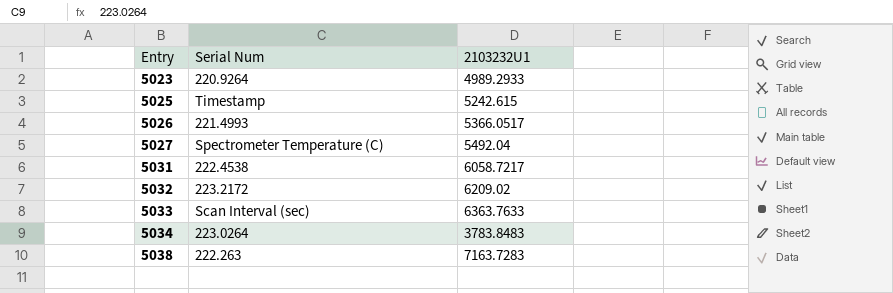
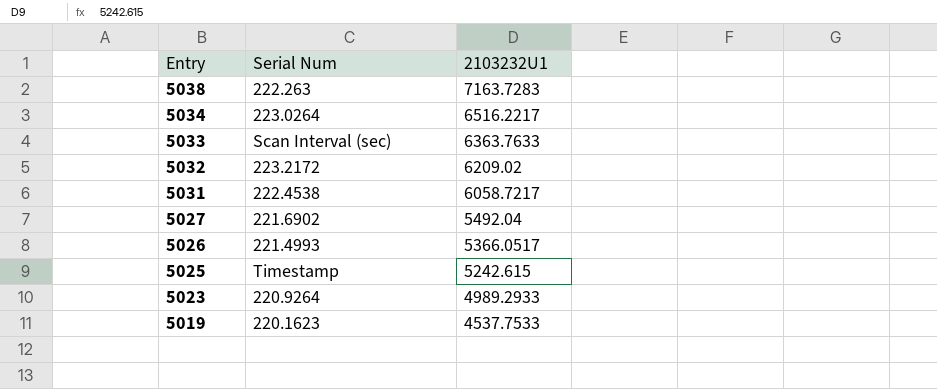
row order: Entry ascending -> Entry descending
5034 | 2103232U1: 3783.8483 -> 6516.2217
5027 | Serial Num: Spectrometer Temperature (C) -> 221.6902
row 5019: none -> 220.1623 | 4537.7533

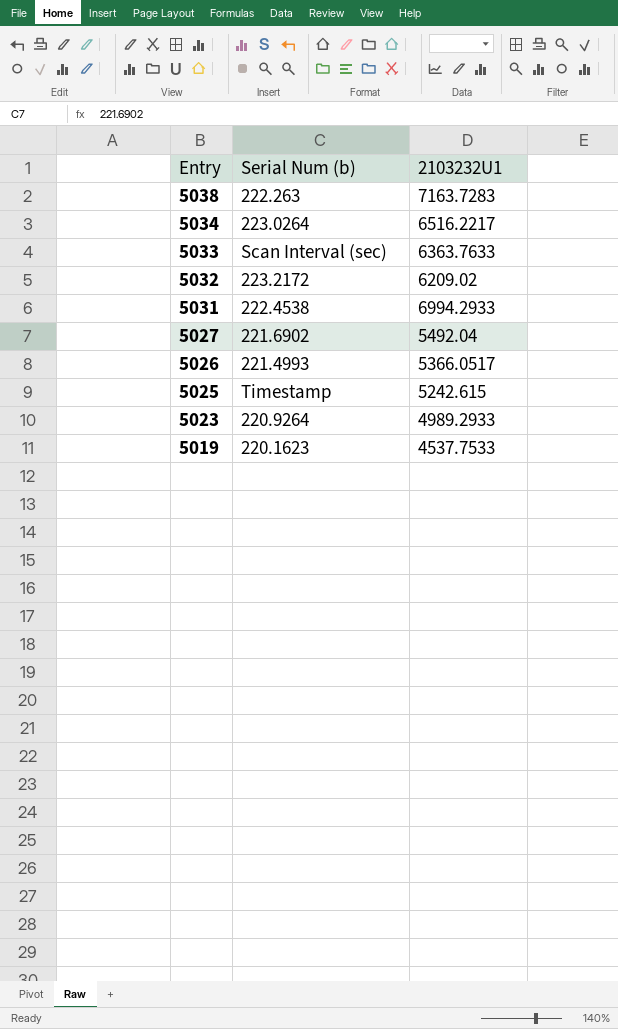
column name: Serial Num -> Serial Num (b)
5031 | 2103232U1: 6058.7217 -> 6994.2933

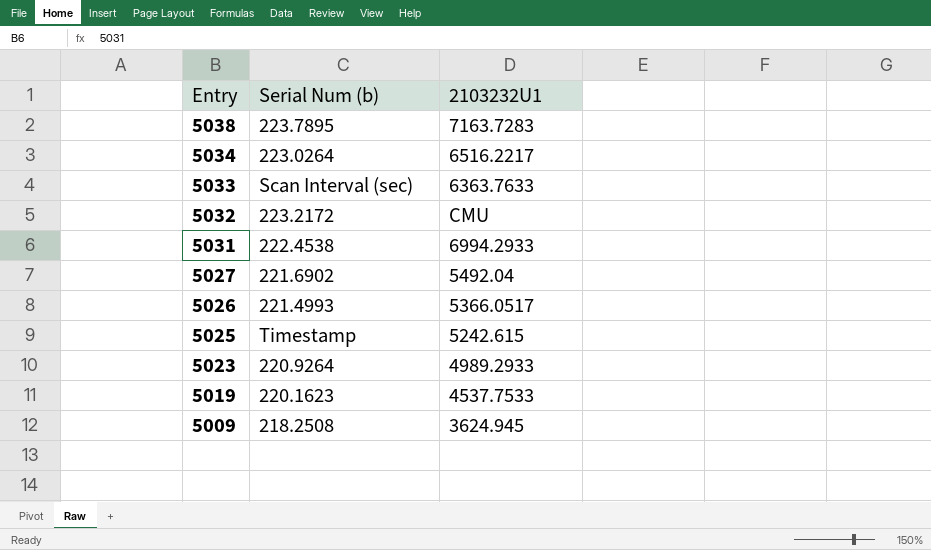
5038 | Serial Num (b): 222.263 -> 223.7895
5032 | 2103232U1: 6209.02 -> CMU
row 5009: none -> 218.2508 | 3624.945

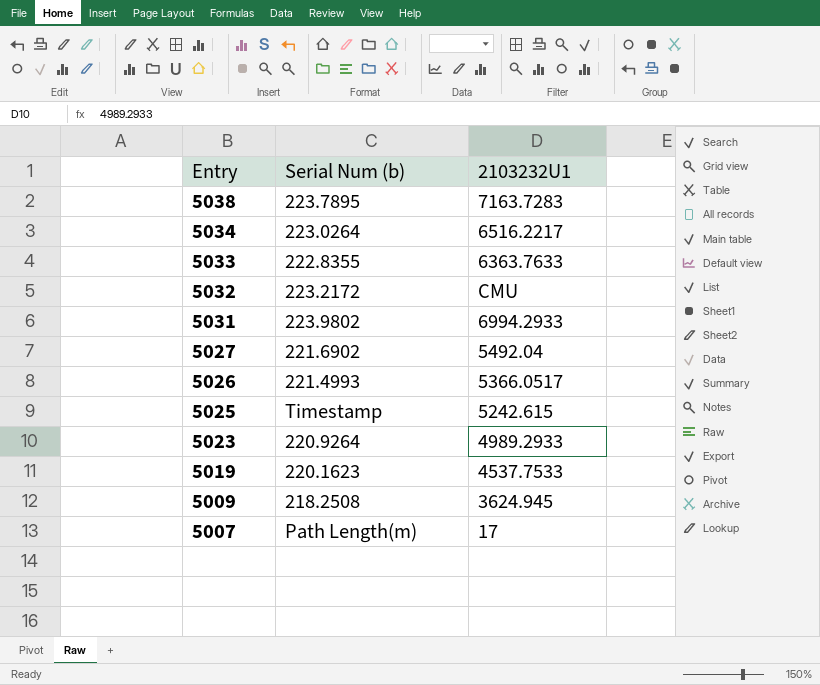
5033 | Serial Num (b): Scan Interval (sec) -> 222.8355
5031 | Serial Num (b): 222.4538 -> 223.9802
row 5007: none -> Path Length(m) | 17

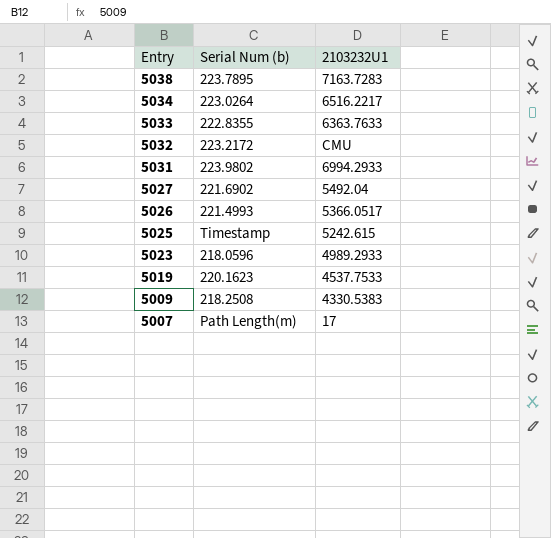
5023 | Serial Num (b): 220.9264 -> 218.0596
5009 | 2103232U1: 3624.945 -> 4330.5383

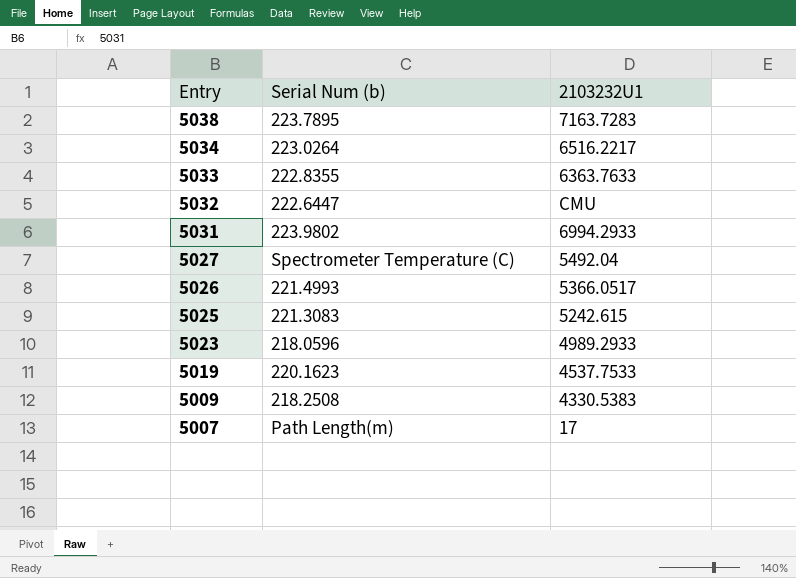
5032 | Serial Num (b): 223.2172 -> 222.6447
5027 | Serial Num (b): 221.6902 -> Spectrometer Temperature (C)
5025 | Serial Num (b): Timestamp -> 221.3083

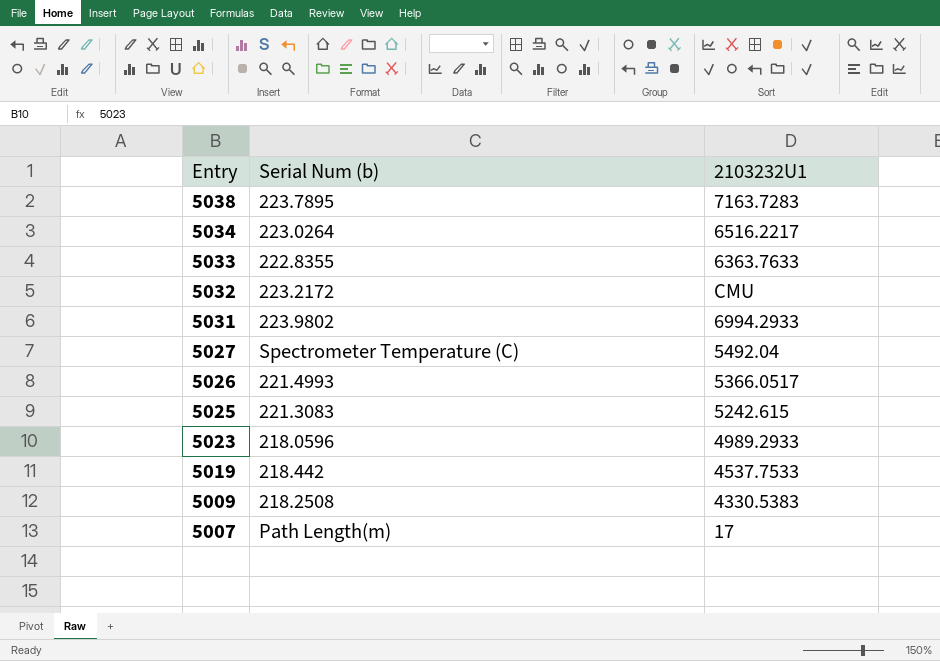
5032 | Serial Num (b): 222.6447 -> 223.2172
5019 | Serial Num (b): 220.1623 -> 218.442

